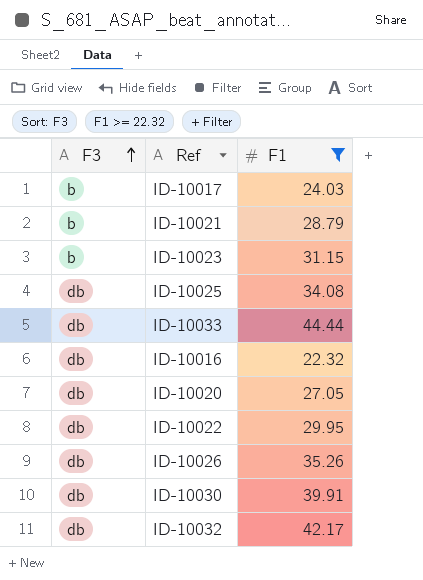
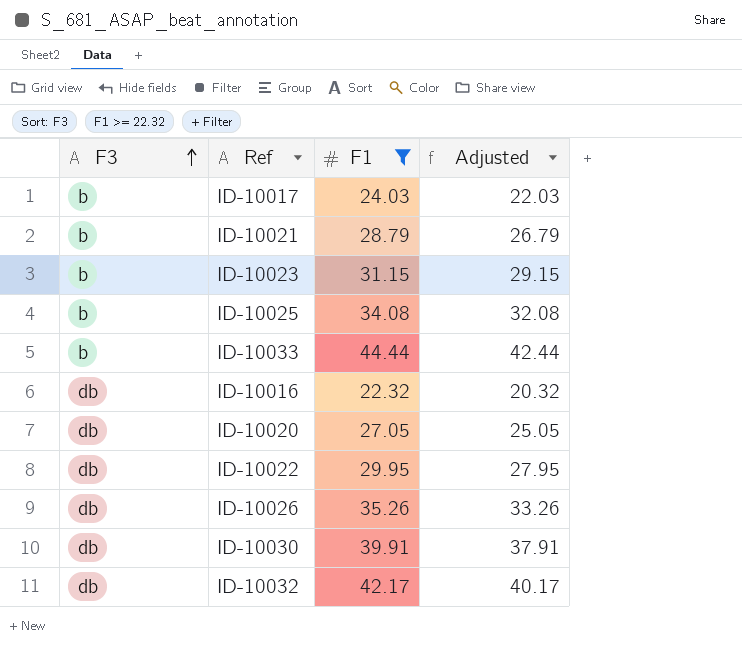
column Adjusted | formula: none -> [F1] - 2
ID-10025 | F3: db -> b
ID-10033 | F3: db -> b

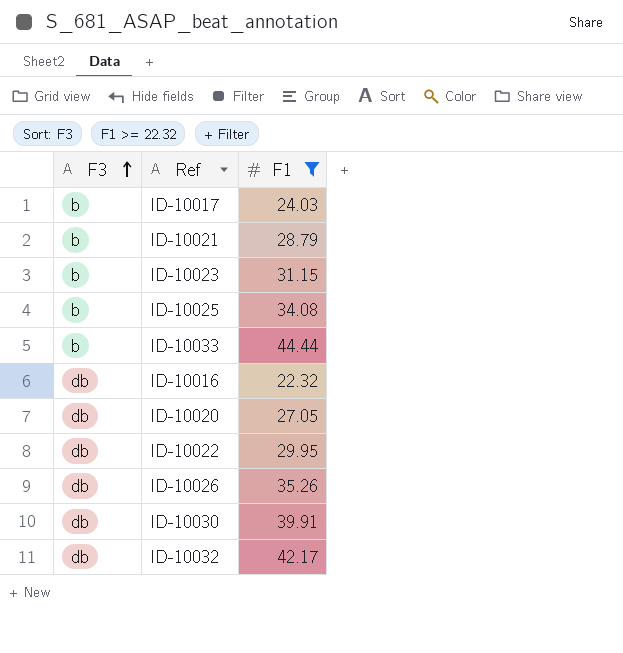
column Adjusted | formula: [F1] - 2 -> none

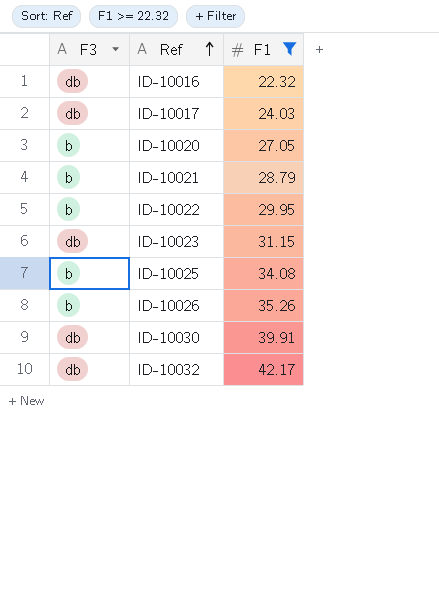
row order: F3 ascending -> Ref ascending
row ID-10033: b | 44.44 -> none
ID-10017 | F3: b -> db
ID-10020 | F3: db -> b
ID-10022 | F3: db -> b
ID-10023 | F3: b -> db
ID-10026 | F3: db -> b

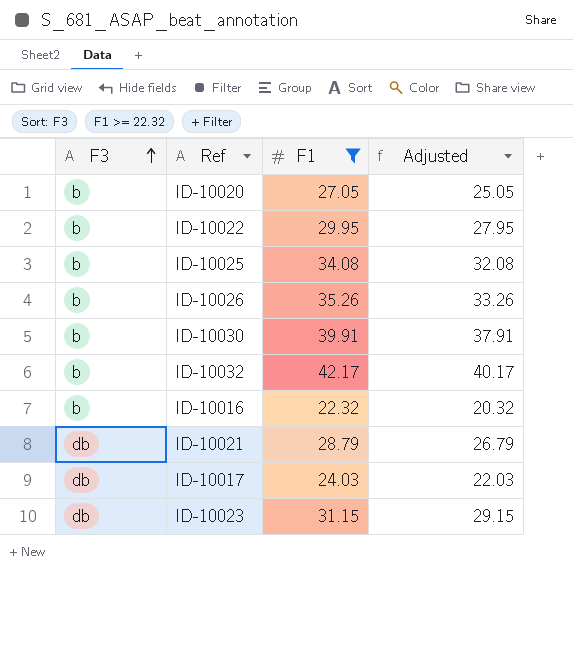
row order: Ref ascending -> F3 ascending
column Adjusted | formula: none -> [F1] - 2
ID-10030 | F3: db -> b
ID-10032 | F3: db -> b
ID-10016 | F3: db -> b
ID-10021 | F3: b -> db

